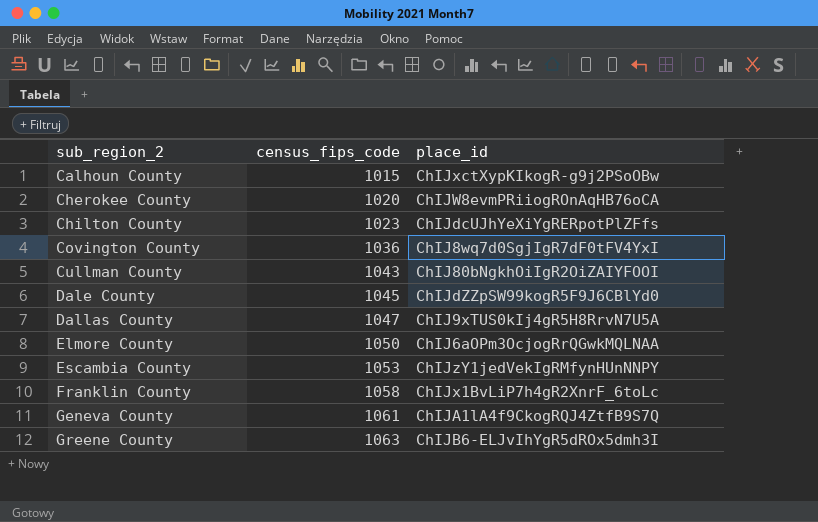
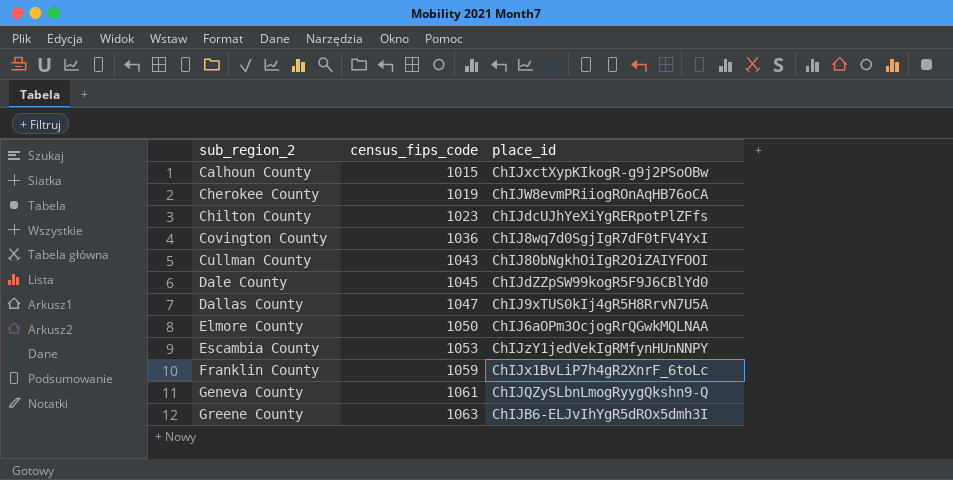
Cherokee County | census_fips_code: 1020 -> 1019
Franklin County | census_fips_code: 1058 -> 1059
Geneva County | place_id: ChIJA1lA4f9CkogRQJ4ZtfB9S7Q -> ChIJQZySLbnLmogRyygQkshn9-Q

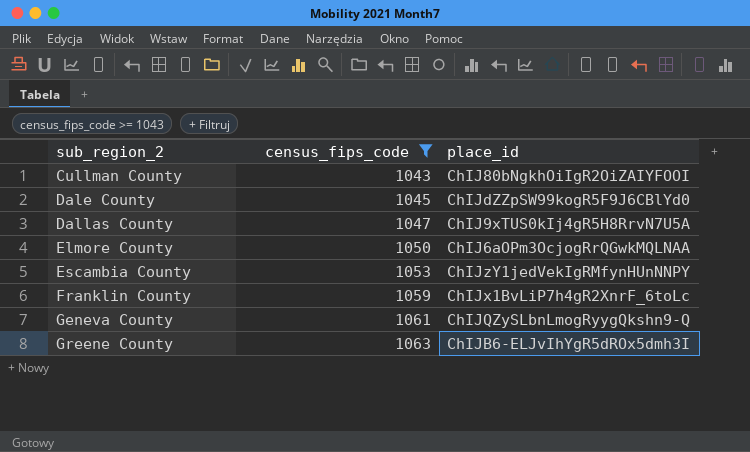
filter: none -> census_fips_code >= 1043

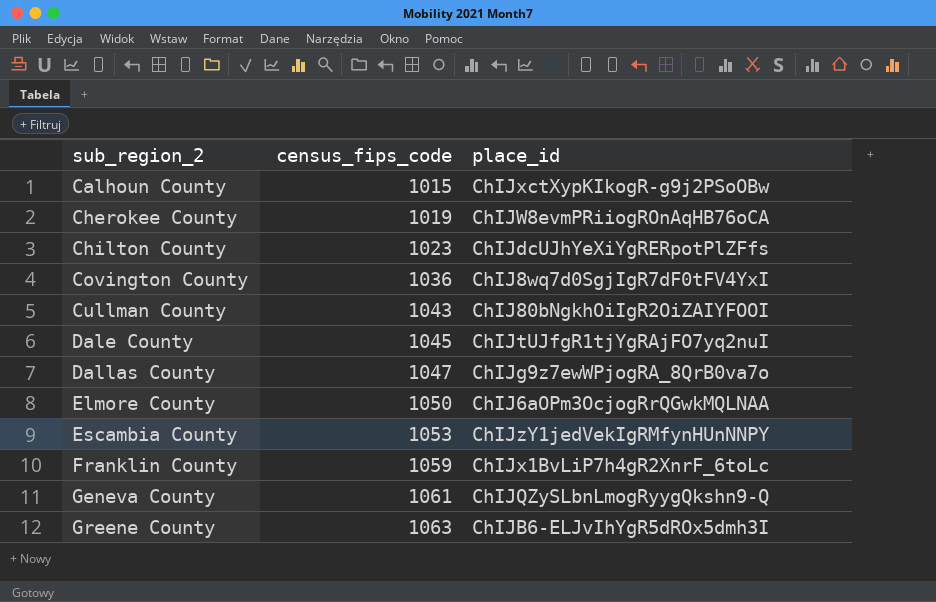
filter: census_fips_code >= 1043 -> none
Dale County | place_id: ChIJdZZpSW99kogR5F9J6CBlYd0 -> ChIJtUJfgR1tjYgRAjFO7yq2nuI
Dallas County | place_id: ChIJ9xTUS0kIj4gR5H8RrvN7U5A -> ChIJg9z7ewWPjogRA_8QrB0va7o

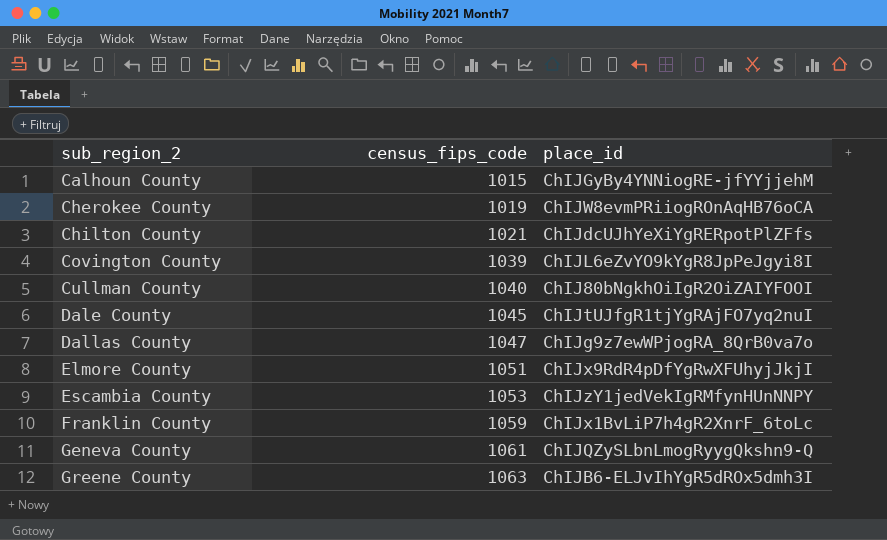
Calhoun County | place_id: ChIJxctXypKIkogR-g9j2PSoOBw -> ChIJGyBy4YNNiogRE-jfYYjjehM
Chilton County | census_fips_code: 1023 -> 1021
Covington County | census_fips_code: 1036 -> 1039
Covington County | place_id: ChIJ8wq7d0SgjIgR7dF0tFV4YxI -> ChIJL6eZvYO9kYgR8JpPeJgyi8I
Cullman County | census_fips_code: 1043 -> 1040
Elmore County | census_fips_code: 1050 -> 1051
Elmore County | place_id: ChIJ6aOPm3OcjogRrQGwkMQLNAA -> ChIJx9RdR4pDfYgRwXFUhyjJkjI

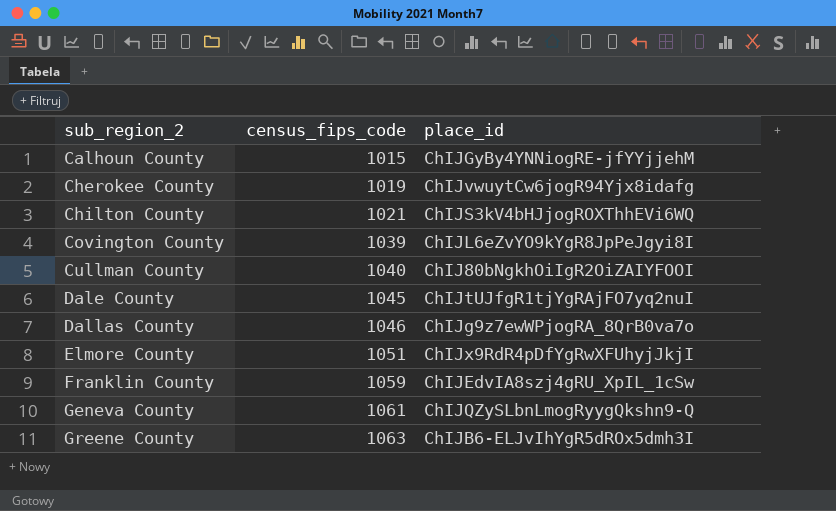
row Escambia County: 1053 | ChIJzY1jedVekIgRMfynHUnNNPY -> none
Cherokee County | place_id: ChIJW8evmPRiiogROnAqHB76oCA -> ChIJvwuytCw6jogR94Yjx8idafg
Chilton County | place_id: ChIJdcUJhYeXiYgRERpotPlZFfs -> ChIJS3kV4bHJjogROXThhEVi6WQ
Dallas County | census_fips_code: 1047 -> 1046
Franklin County | place_id: ChIJx1BvLiP7h4gR2XnrF_6toLc -> ChIJEdvIA8szj4gRU_XpIL_1cSw

